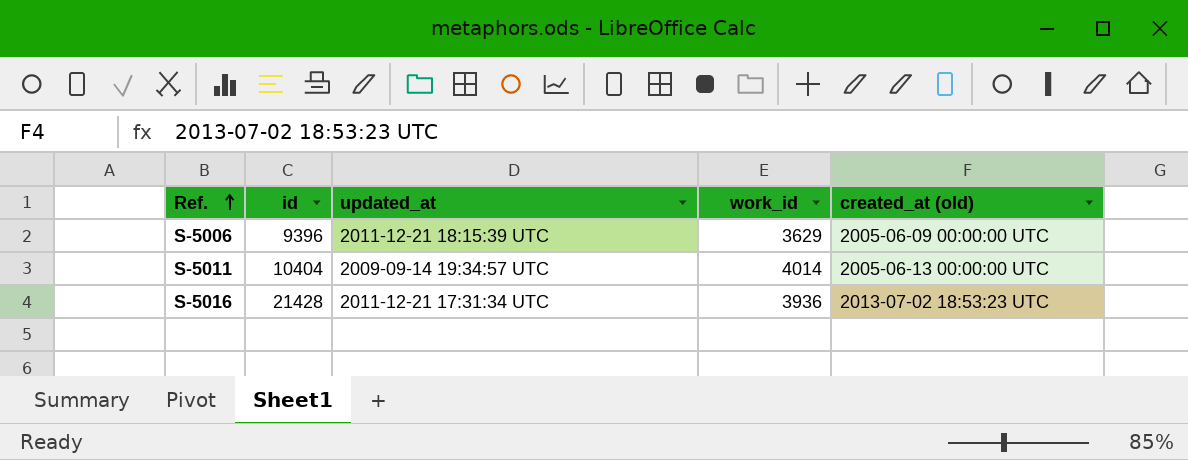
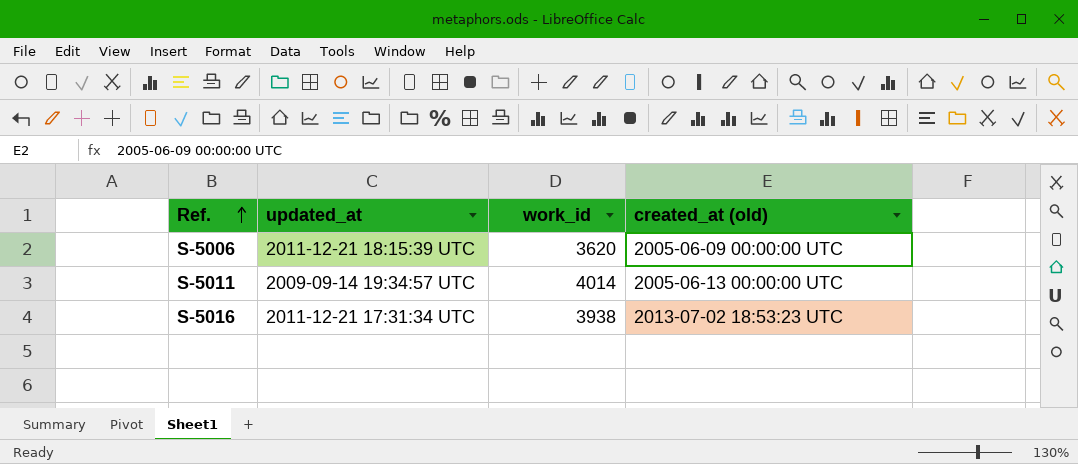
column id | position: 2 -> none
S-5006 | work_id: 3629 -> 3620
S-5016 | work_id: 3936 -> 3938

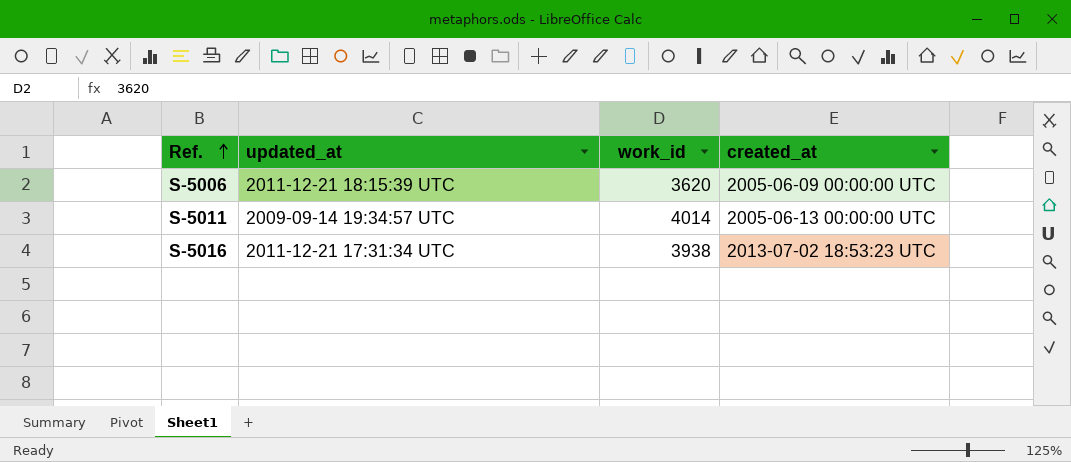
column name: created_at (old) -> created_at

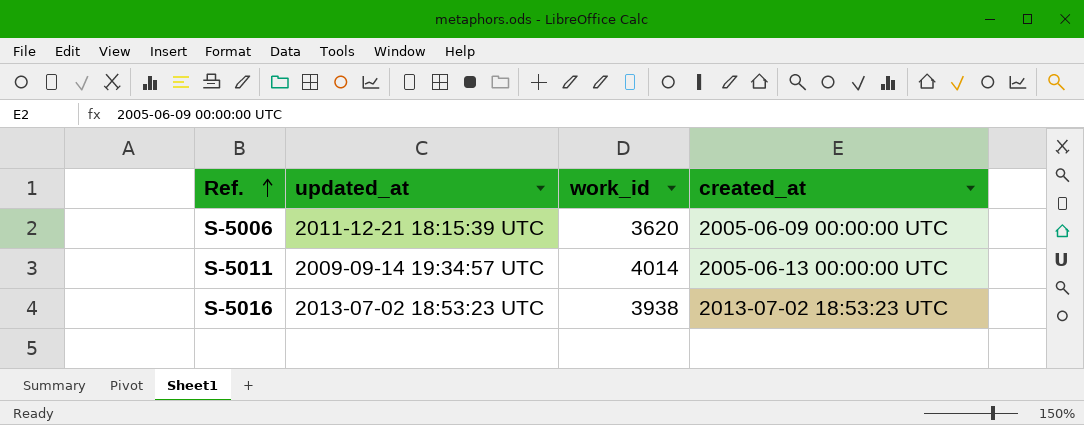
S-5016 | updated_at: 2011-12-21 17:31:34 UTC -> 2013-07-02 18:53:23 UTC

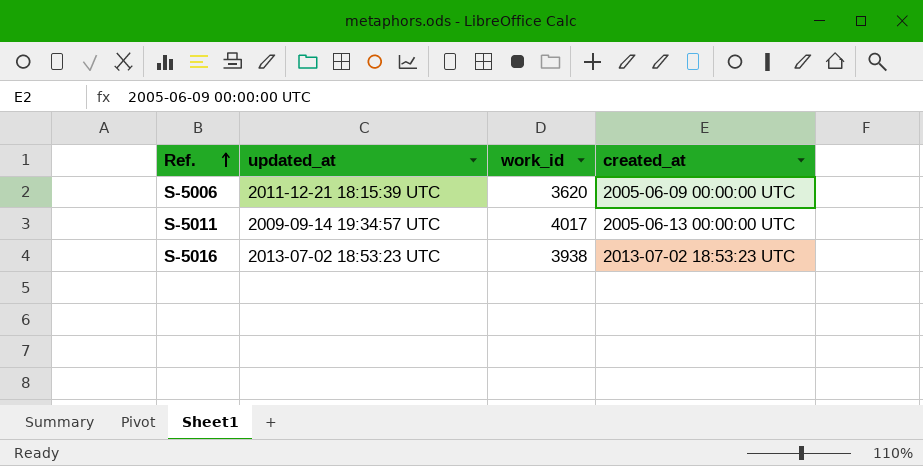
S-5011 | work_id: 4014 -> 4017

